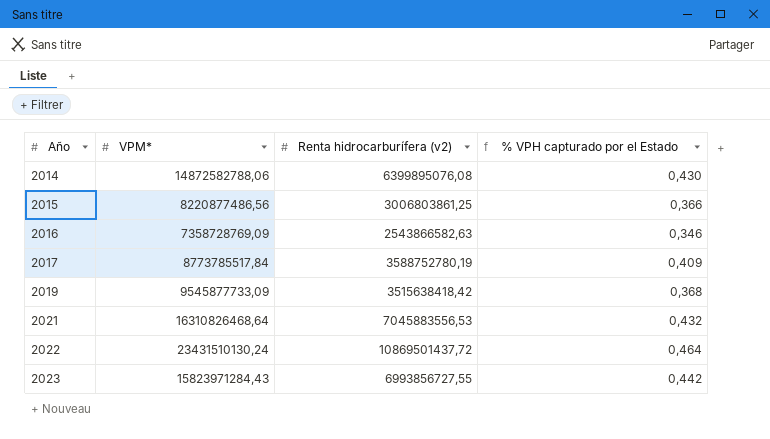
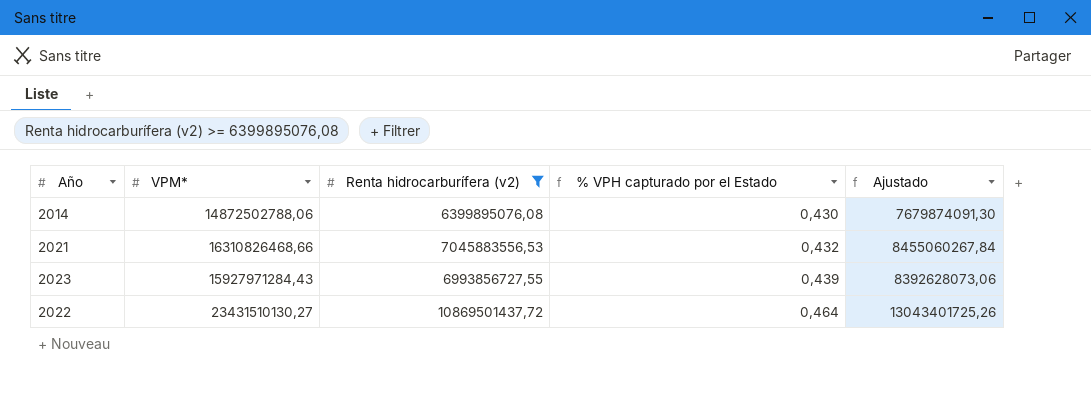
filter: none -> Renta hidrocarburífera (v2) >= 6399895076,08
row order: Año ascending -> % VPH capturado por el Estado ascending
column Ajustado | formula: none -> [Renta hidrocarburífera (v2)] * 1,2
2014 | VPM*: 14872582788,06 -> 14872502788,06
2021 | VPM*: 16310826468,64 -> 16310826468,66
2023 | VPM*: 15823971284,43 -> 15927971284,43
2023 | % VPH capturado por el Estado: 0,442 -> 0,439
2022 | VPM*: 23431510130,24 -> 23431510130,27

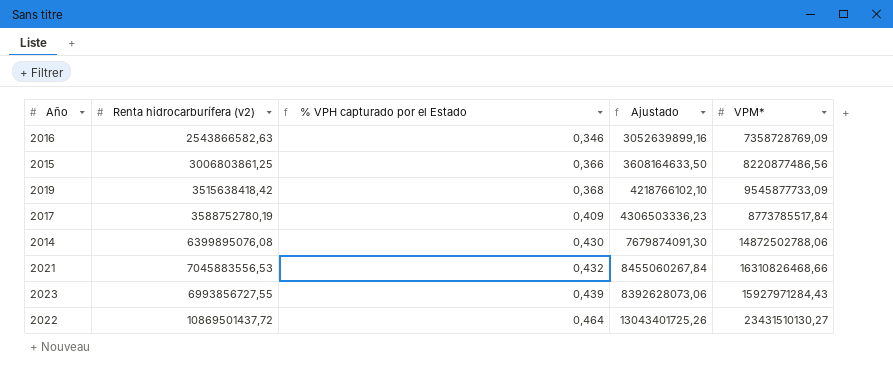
filter: Renta hidrocarburífera (v2) >= 6399895076,08 -> none
column VPM* | position: 2 -> 5

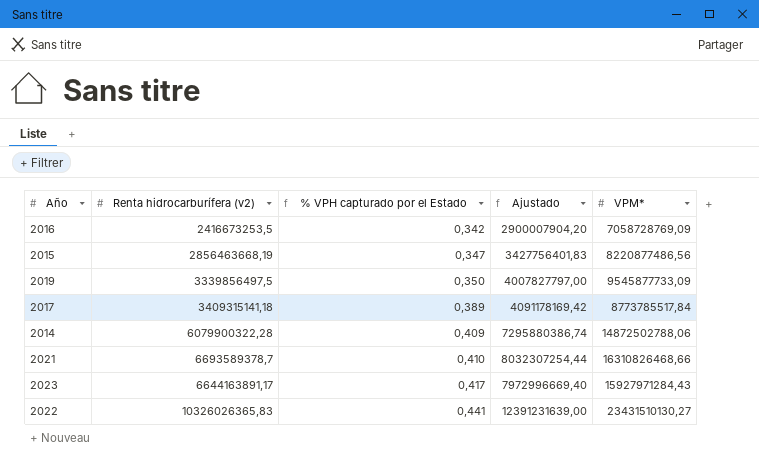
2016 | Renta hidrocarburífera (v2): 2543866582,63 -> 2416673253,5
2016 | % VPH capturado por el Estado: 0,346 -> 0,342
2016 | Ajustado: 3052639899,16 -> 2900007904,20
2016 | VPM*: 7358728769,09 -> 7058728769,09
2015 | Renta hidrocarburífera (v2): 3006803861,25 -> 2856463668,19
2015 | % VPH capturado por el Estado: 0,366 -> 0,347
2015 | Ajustado: 3608164633,50 -> 3427756401,83
2019 | Renta hidrocarburífera (v2): 3515638418,42 -> 3339856497,5
2019 | % VPH capturado por el Estado: 0,368 -> 0,350
2019 | Ajustado: 4218766102,10 -> 4007827797,00
2017 | Renta hidrocarburífera (v2): 3588752780,19 -> 3409315141,18
2017 | % VPH capturado por el Estado: 0,409 -> 0,389
2017 | Ajustado: 4306503336,23 -> 4091178169,42
2014 | Renta hidrocarburífera (v2): 6399895076,08 -> 6079900322,28
2014 | % VPH capturado por el Estado: 0,430 -> 0,409
2014 | Ajustado: 7679874091,30 -> 7295880386,74
2021 | Renta hidrocarburífera (v2): 7045883556,53 -> 6693589378,7
2021 | % VPH capturado por el Estado: 0,432 -> 0,410
2021 | Ajustado: 8455060267,84 -> 8032307254,44
2023 | Renta hidrocarburífera (v2): 6993856727,55 -> 6644163891,17
2023 | % VPH capturado por el Estado: 0,439 -> 0,417
2023 | Ajustado: 8392628073,06 -> 7972996669,40
2022 | Renta hidrocarburífera (v2): 10869501437,72 -> 10326026365,83
2022 | % VPH capturado por el Estado: 0,464 -> 0,441
2022 | Ajustado: 13043401725,26 -> 12391231639,00

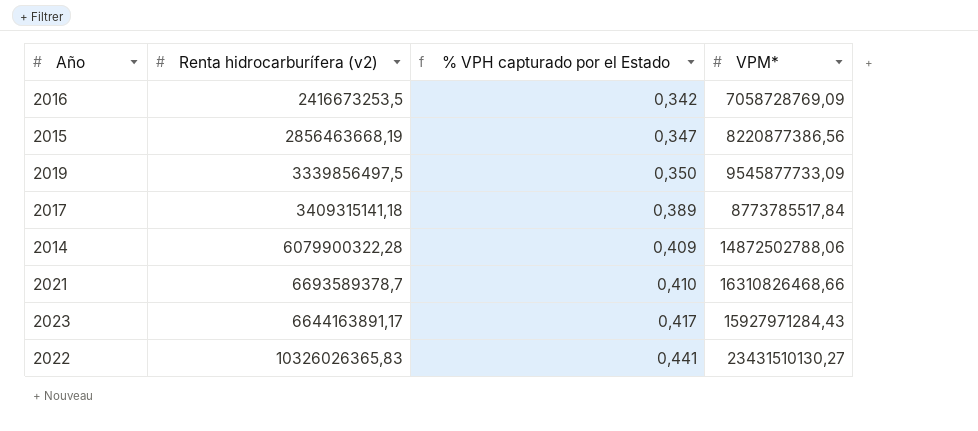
column Ajustado | formula: [Renta hidrocarburífera (v2)] * 1,2 -> none
2015 | VPM*: 8220877486,56 -> 8220877386,56

